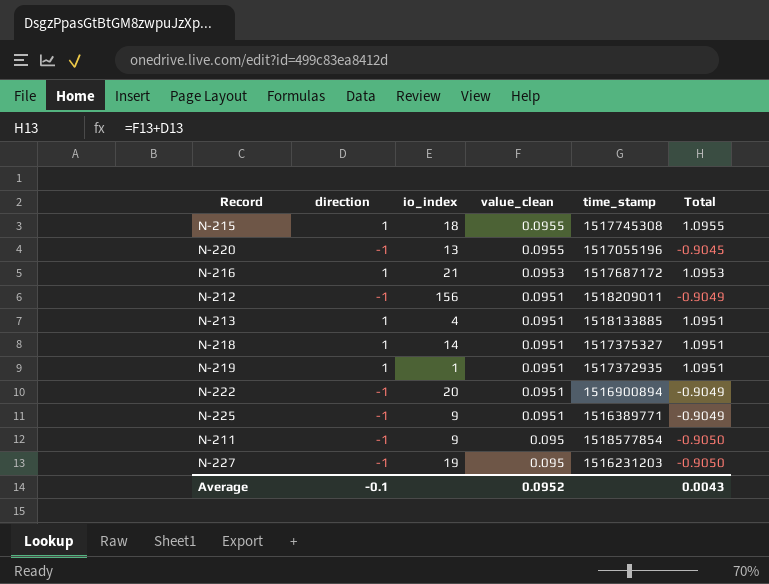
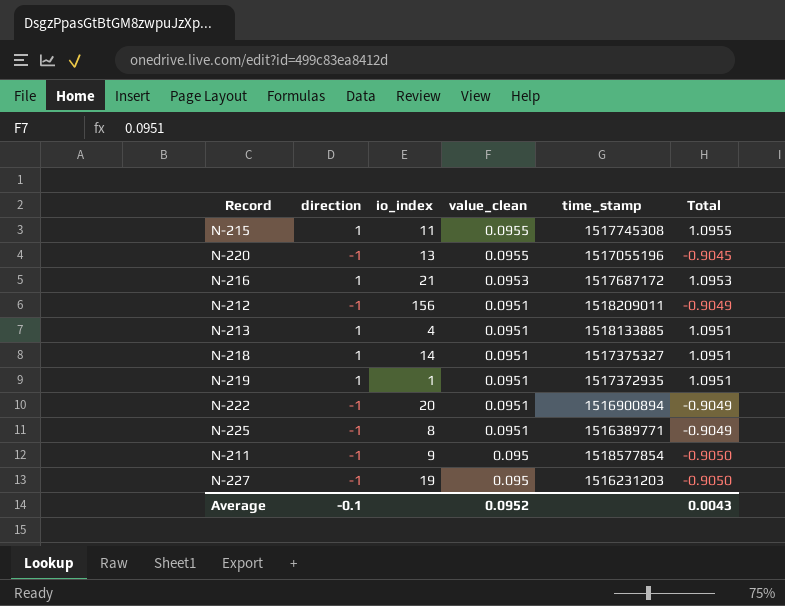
N-215 | io_index: 18 -> 11
N-225 | io_index: 9 -> 8

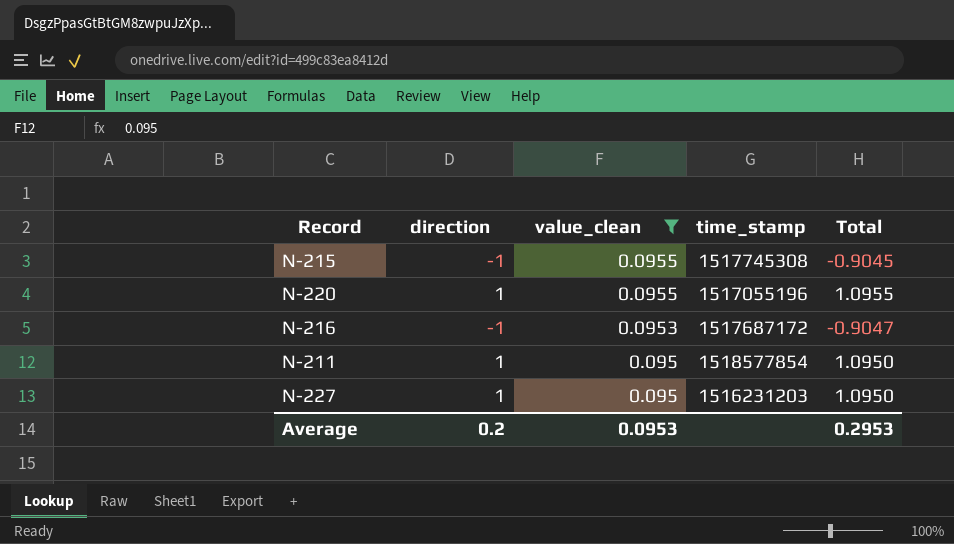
filter: none -> value_clean != 0.0951
column io_index | position: 3 -> none
N-215 | direction: 1 -> -1
N-215 | Total: 1.0955 -> -0.9045
N-220 | direction: -1 -> 1
N-220 | Total: -0.9045 -> 1.0955
N-216 | direction: 1 -> -1
N-216 | Total: 1.0953 -> -0.9047
N-211 | direction: -1 -> 1
N-211 | Total: -0.9050 -> 1.0950
N-227 | direction: -1 -> 1
N-227 | Total: -0.9050 -> 1.0950
Average | direction: -0.1 -> 0.2
Average | value_clean: 0.0952 -> 0.0953
Average | Total: 0.0043 -> 0.2953

